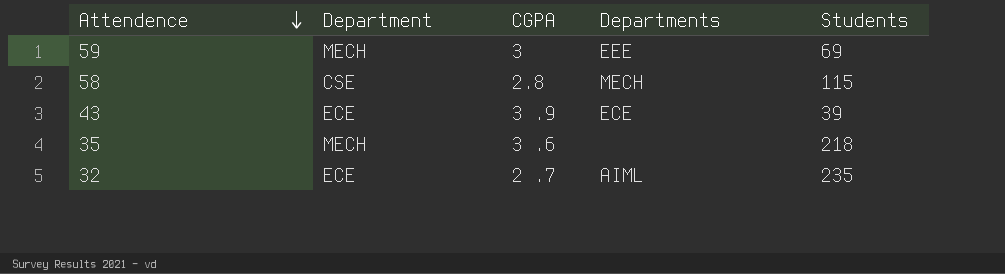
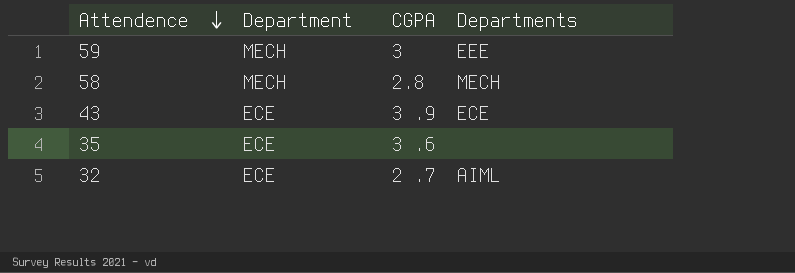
column Students | position: 5 -> none
58 | Department: CSE -> MECH
35 | Department: MECH -> ECE

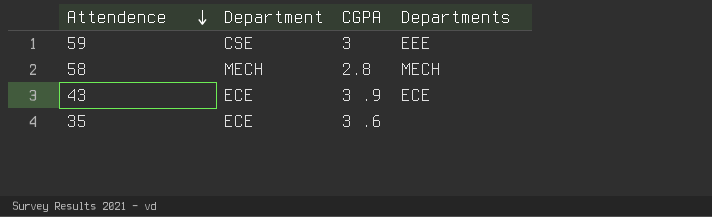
row 32: ECE | 2 .7 | AIML -> none
59 | Department: MECH -> CSE

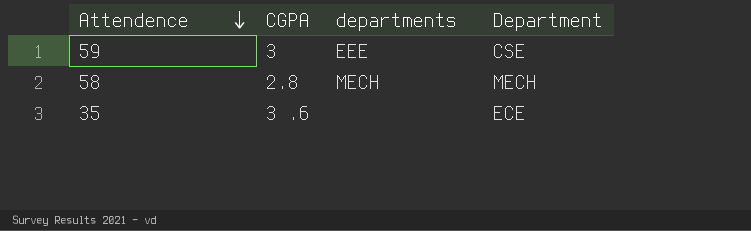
column name: Departments -> departments
column Department | position: 2 -> 4
row 43: ECE | 3 .9 | ECE -> none

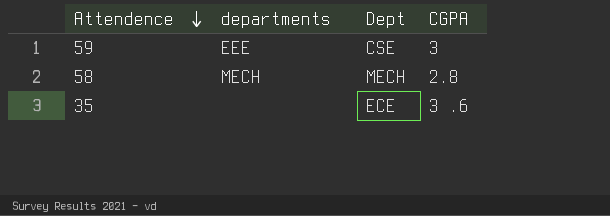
column name: Department -> Dept
column CGPA | position: 2 -> 4

